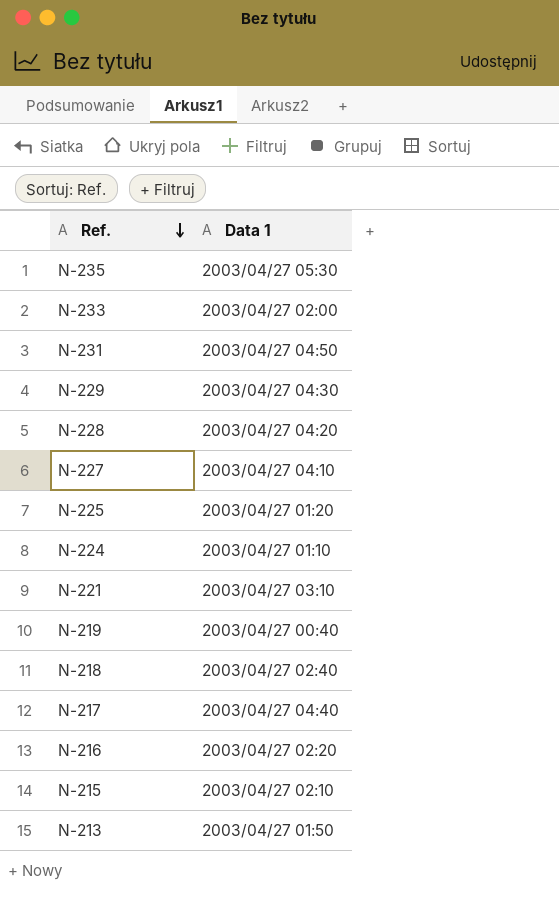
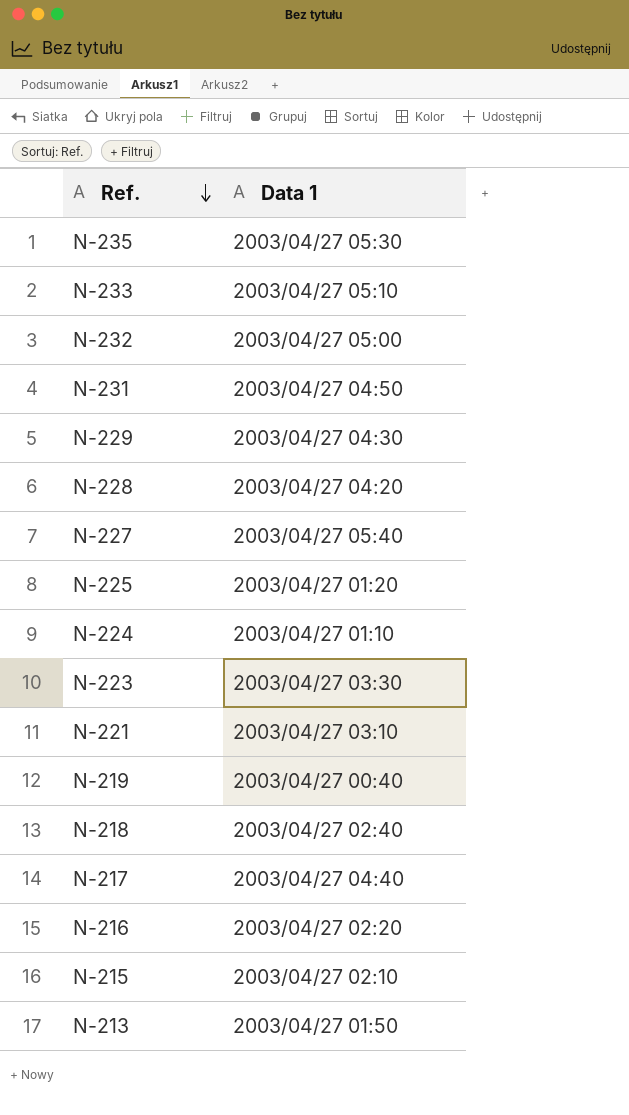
N-233 | Data 1: 2003/04/27 02:00 -> 2003/04/27 05:10
row N-232: none -> 2003/04/27 05:00
N-227 | Data 1: 2003/04/27 04:10 -> 2003/04/27 05:40
row N-223: none -> 2003/04/27 03:30

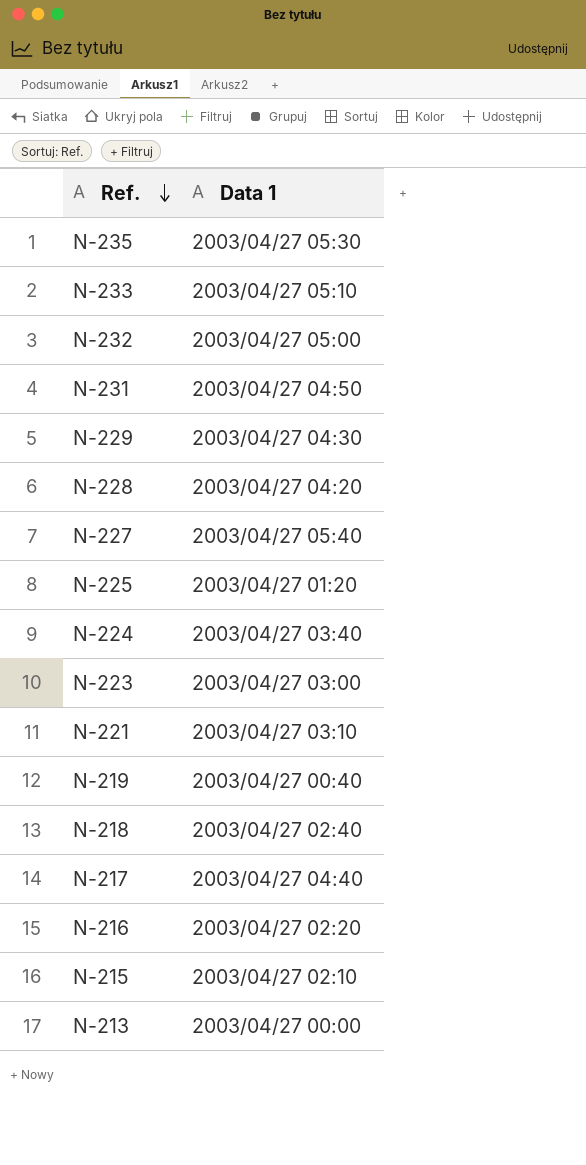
N-224 | Data 1: 2003/04/27 01:10 -> 2003/04/27 03:40
N-223 | Data 1: 2003/04/27 03:30 -> 2003/04/27 03:00
N-213 | Data 1: 2003/04/27 01:50 -> 2003/04/27 00:00

